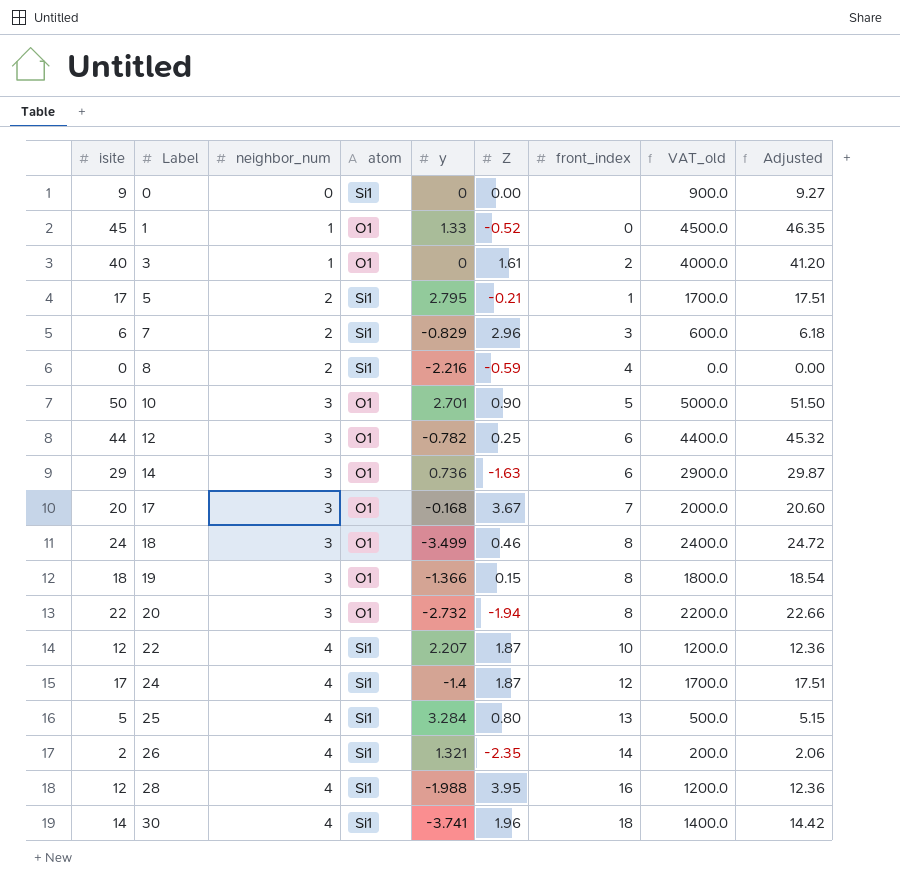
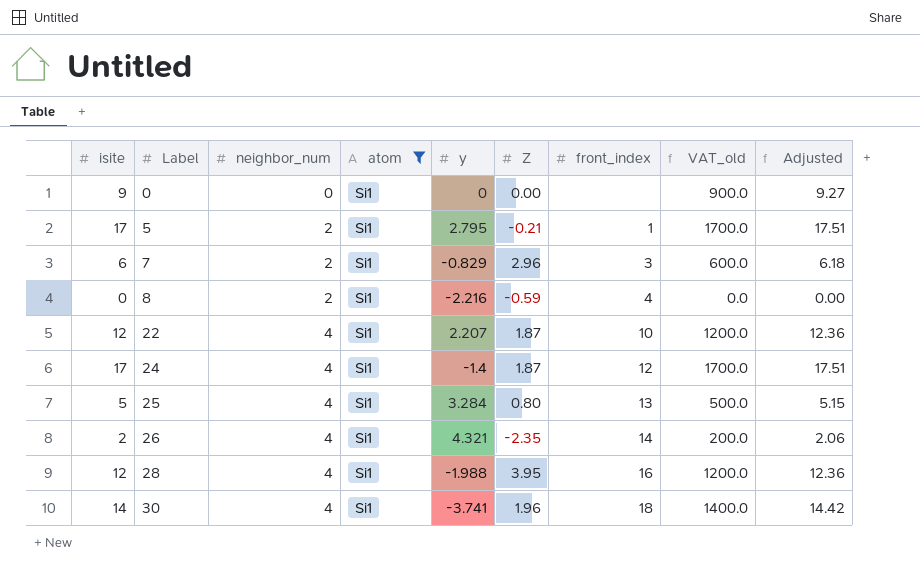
filter: none -> atom = Si1
26 | y: 1.321 -> 4.321

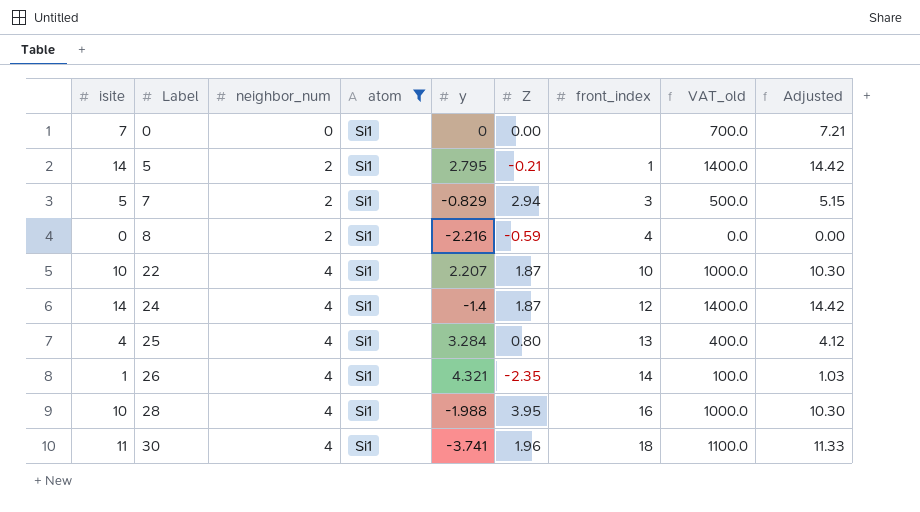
0 | isite: 9 -> 7
0 | VAT_old: 900.0 -> 700.0
0 | Adjusted: 9.27 -> 7.21
5 | isite: 17 -> 14
5 | VAT_old: 1700.0 -> 1400.0
5 | Adjusted: 17.51 -> 14.42
7 | isite: 6 -> 5
7 | Z: 2.96 -> 2.94
7 | VAT_old: 600.0 -> 500.0
7 | Adjusted: 6.18 -> 5.15
22 | isite: 12 -> 10
22 | VAT_old: 1200.0 -> 1000.0
22 | Adjusted: 12.36 -> 10.30
24 | isite: 17 -> 14
24 | VAT_old: 1700.0 -> 1400.0
24 | Adjusted: 17.51 -> 14.42
25 | isite: 5 -> 4
25 | VAT_old: 500.0 -> 400.0
25 | Adjusted: 5.15 -> 4.12
26 | isite: 2 -> 1
26 | VAT_old: 200.0 -> 100.0
26 | Adjusted: 2.06 -> 1.03
28 | isite: 12 -> 10
28 | VAT_old: 1200.0 -> 1000.0
28 | Adjusted: 12.36 -> 10.30
30 | isite: 14 -> 11
30 | VAT_old: 1400.0 -> 1100.0
30 | Adjusted: 14.42 -> 11.33

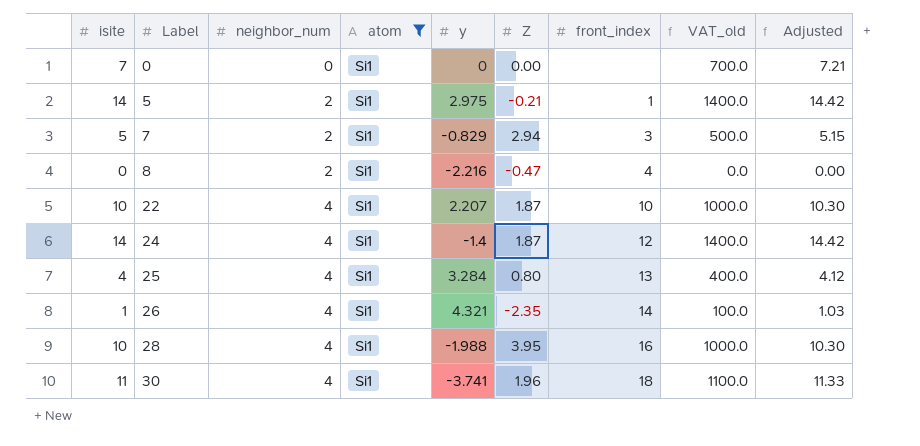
5 | y: 2.795 -> 2.975
8 | Z: -0.59 -> -0.47

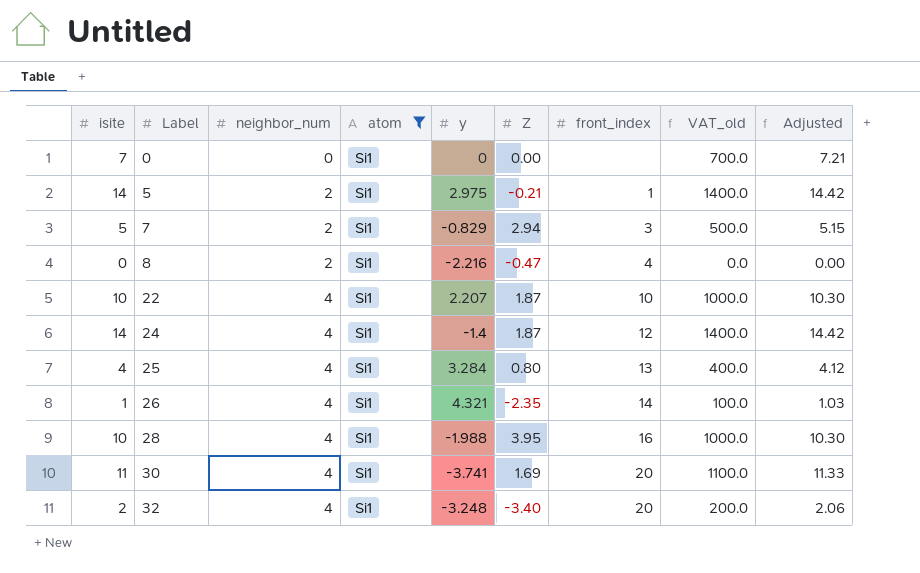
30 | Z: 1.96 -> 1.69
30 | front_index: 18 -> 20
row 32: none -> 2 | 4 | Si1 | -3.248 | -3.40 | 20 | 200.0 | 2.06

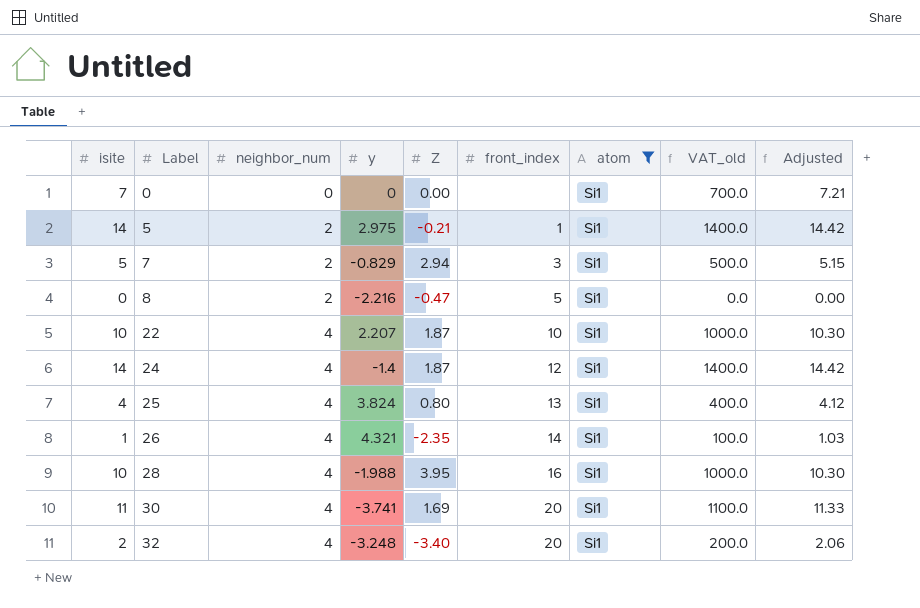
column atom | position: 4 -> 7
8 | front_index: 4 -> 5
25 | y: 3.284 -> 3.824

